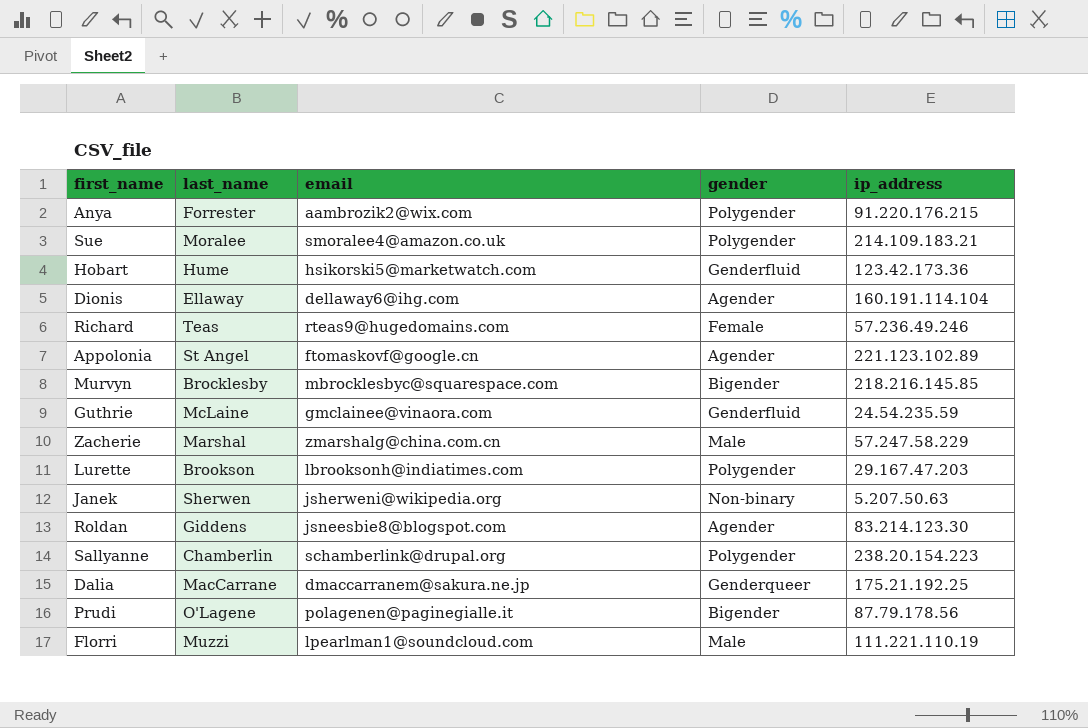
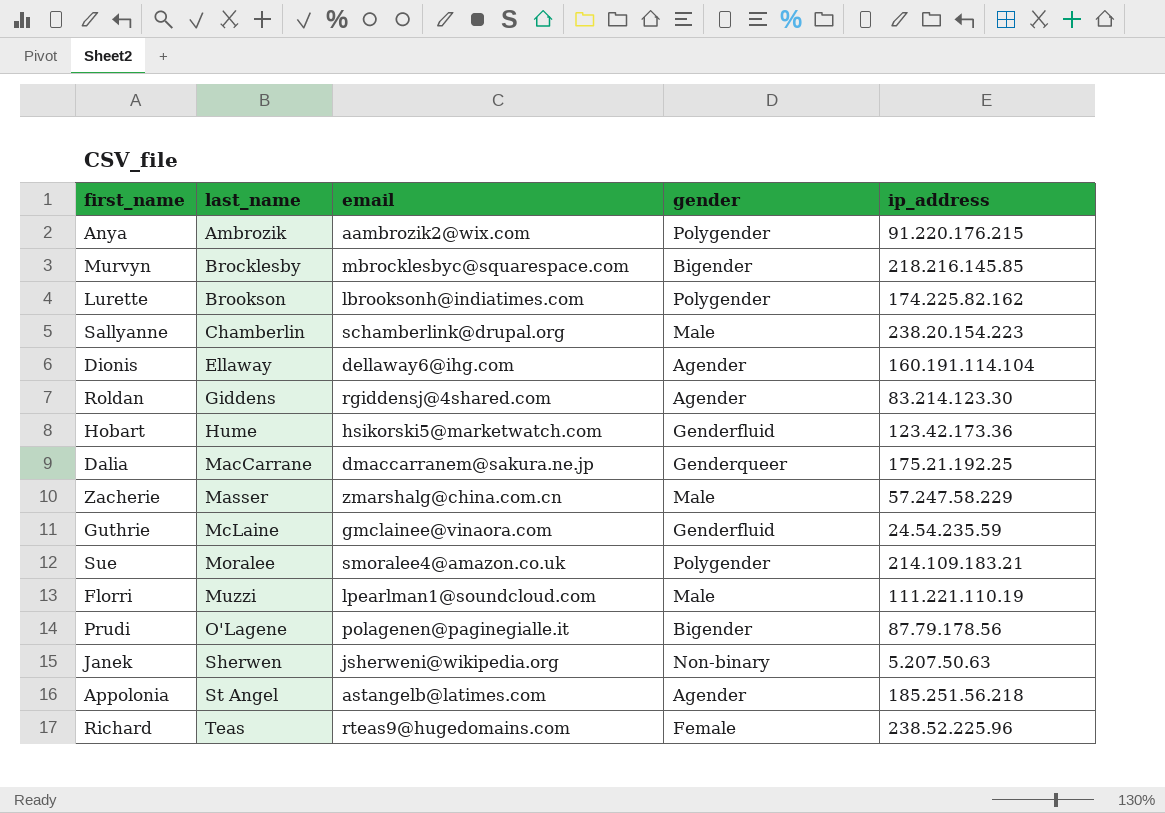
row order: none -> last_name ascending
Anya | last_name: Forrester -> Ambrozik
Lurette | ip_address: 29.167.47.203 -> 174.225.82.162
Sallyanne | gender: Polygender -> Male
Roldan | email: jsneesbie8@blogspot.com -> rgiddensj@4shared.com
Zacherie | last_name: Marshal -> Masser
Appolonia | email: ftomaskovf@google.cn -> astangelb@latimes.com
Appolonia | ip_address: 221.123.102.89 -> 185.251.56.218
Richard | ip_address: 57.236.49.246 -> 238.52.225.96

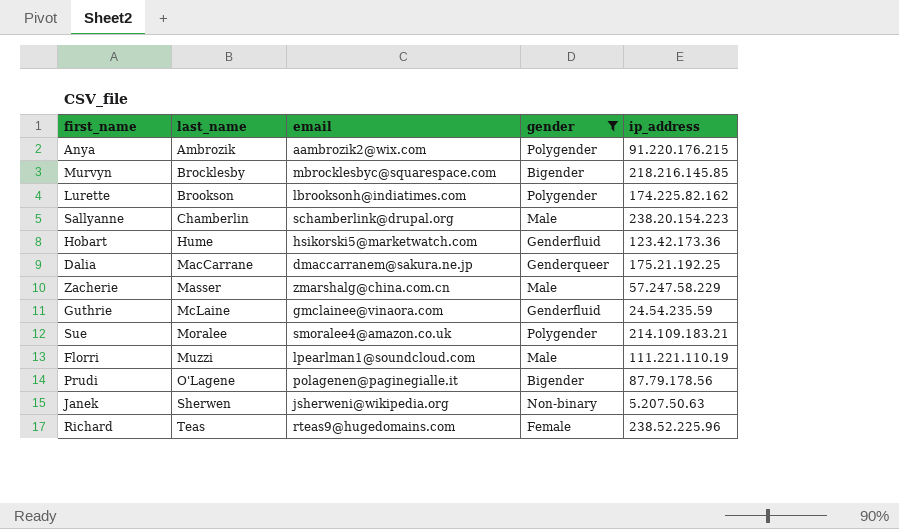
filter: none -> gender != Agender

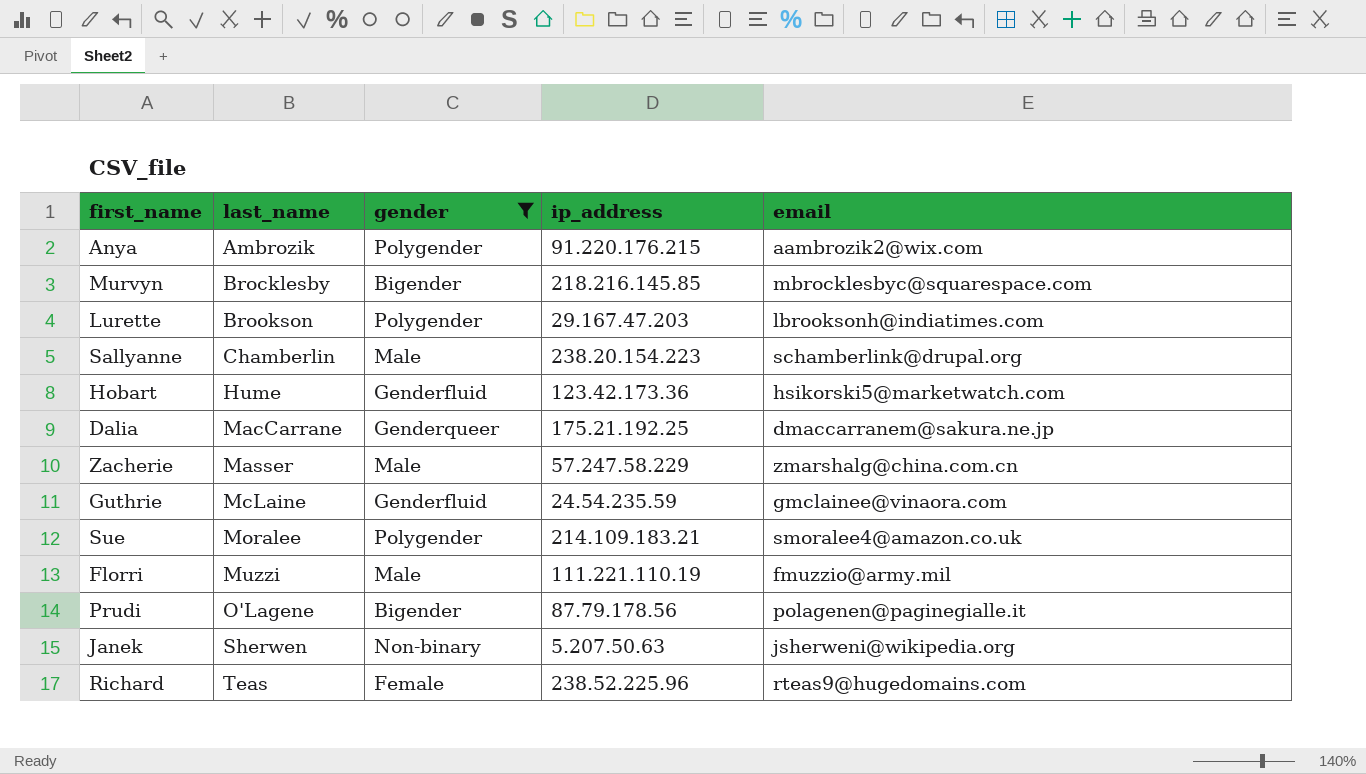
column email | position: 3 -> 5
Lurette | ip_address: 174.225.82.162 -> 29.167.47.203
Florri | email: lpearlman1@soundcloud.com -> fmuzzio@army.mil

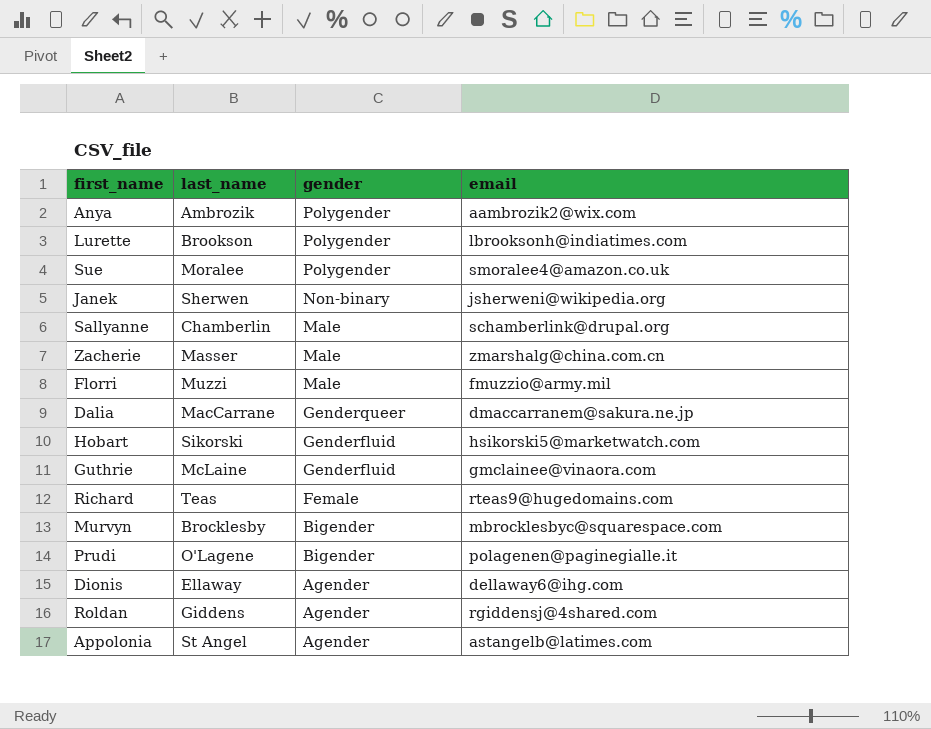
filter: gender != Agender -> none
row order: last_name ascending -> gender descending
column ip_address | position: 4 -> none
Hobart | last_name: Hume -> Sikorski

